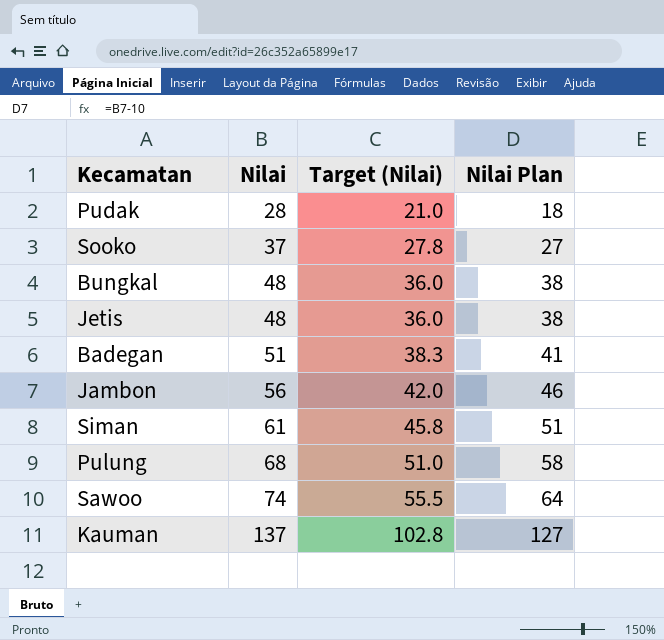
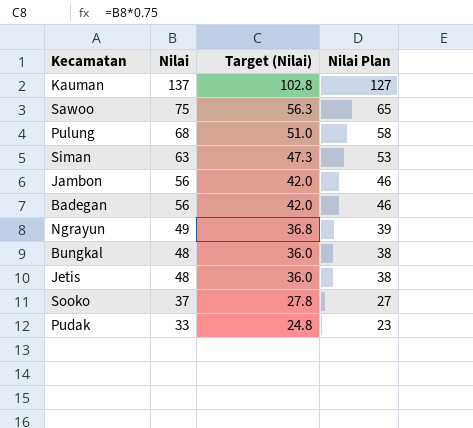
row order: Nilai ascending -> Nilai descending
Sawoo | Nilai: 74 -> 75
Sawoo | Target (Nilai): 55.5 -> 56.3
Sawoo | Nilai Plan: 64 -> 65
Siman | Nilai: 61 -> 63
Siman | Target (Nilai): 45.8 -> 47.3
Siman | Nilai Plan: 51 -> 53
Badegan | Nilai: 51 -> 56
Badegan | Target (Nilai): 38.3 -> 42.0
Badegan | Nilai Plan: 41 -> 46
row Ngrayun: none -> 49 | 36.8 | 39
Pudak | Nilai: 28 -> 33
Pudak | Target (Nilai): 21.0 -> 24.8
Pudak | Nilai Plan: 18 -> 23

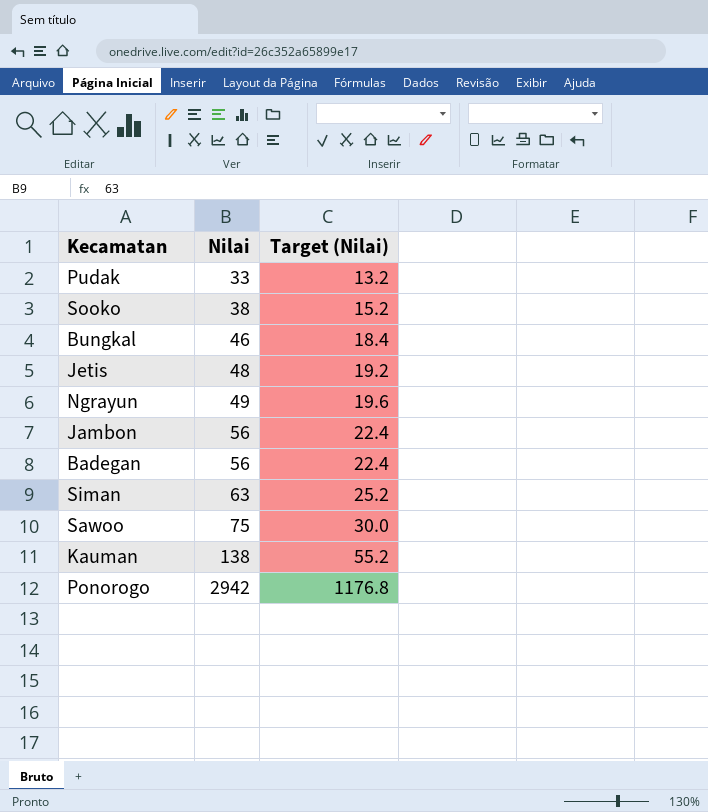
row order: Nilai descending -> Nilai ascending
column Nilai Plan | formula: [Nilai] - 10 -> none
column Target (Nilai) | formula: [Nilai] * 0.75 -> [Nilai] * 0.4
row Pulung: 68 | 51.0 | 58 -> none
Sooko | Nilai: 37 -> 38
Bungkal | Nilai: 48 -> 46
Kauman | Nilai: 137 -> 138
row Ponorogo: none -> 2942 | 1176.8

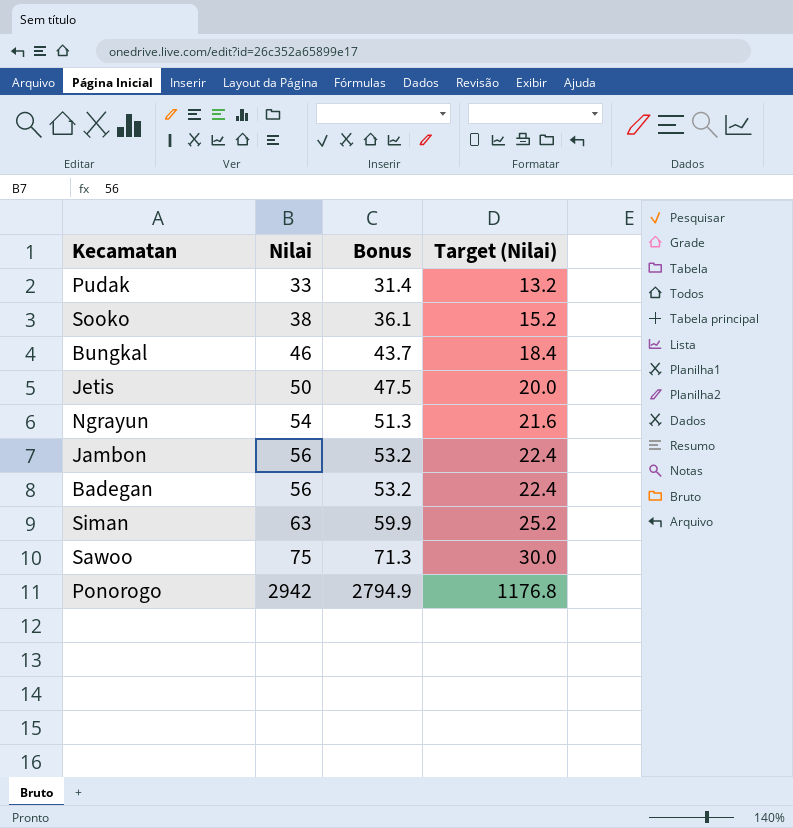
column Bonus | formula: none -> [Nilai] * 0.95
row Kauman: 138 | 55.2 -> none
Jetis | Nilai: 48 -> 50
Jetis | Target (Nilai): 19.2 -> 20.0
Ngrayun | Nilai: 49 -> 54
Ngrayun | Target (Nilai): 19.6 -> 21.6

